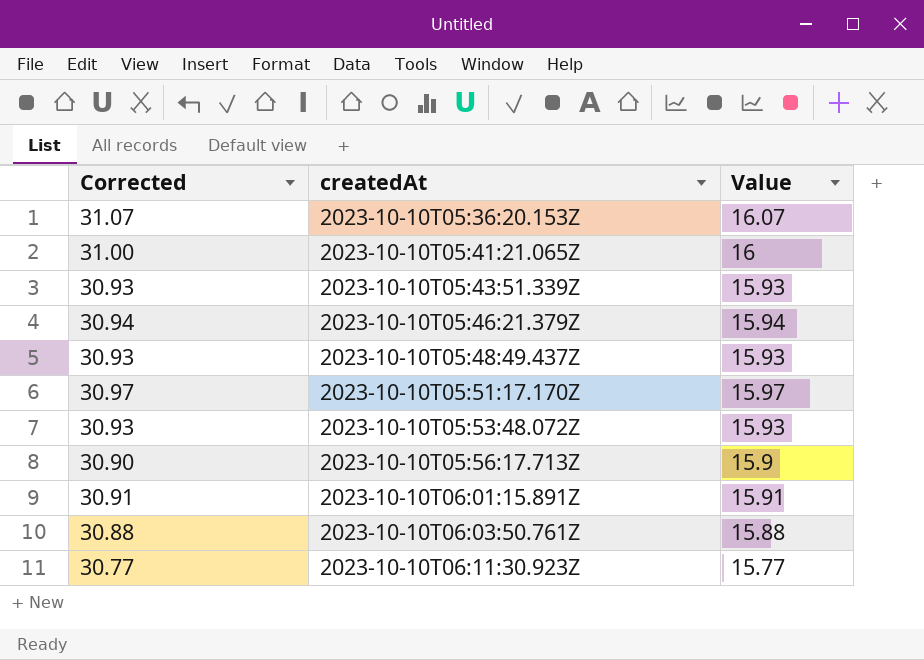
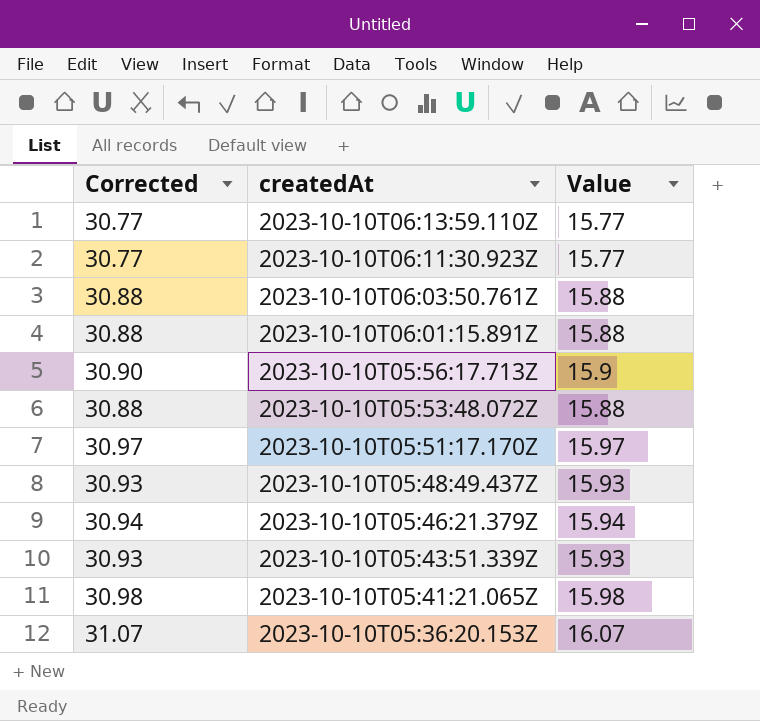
row order: createdAt ascending -> createdAt descending
row 2023-10-10T06:13:59.110Z: none -> 30.77 | 15.77
2023-10-10T06:01:15.891Z | Corrected: 30.91 -> 30.88
2023-10-10T06:01:15.891Z | Value: 15.91 -> 15.88
2023-10-10T05:53:48.072Z | Corrected: 30.93 -> 30.88
2023-10-10T05:53:48.072Z | Value: 15.93 -> 15.88
2023-10-10T05:41:21.065Z | Corrected: 31.00 -> 30.98
2023-10-10T05:41:21.065Z | Value: 16 -> 15.98

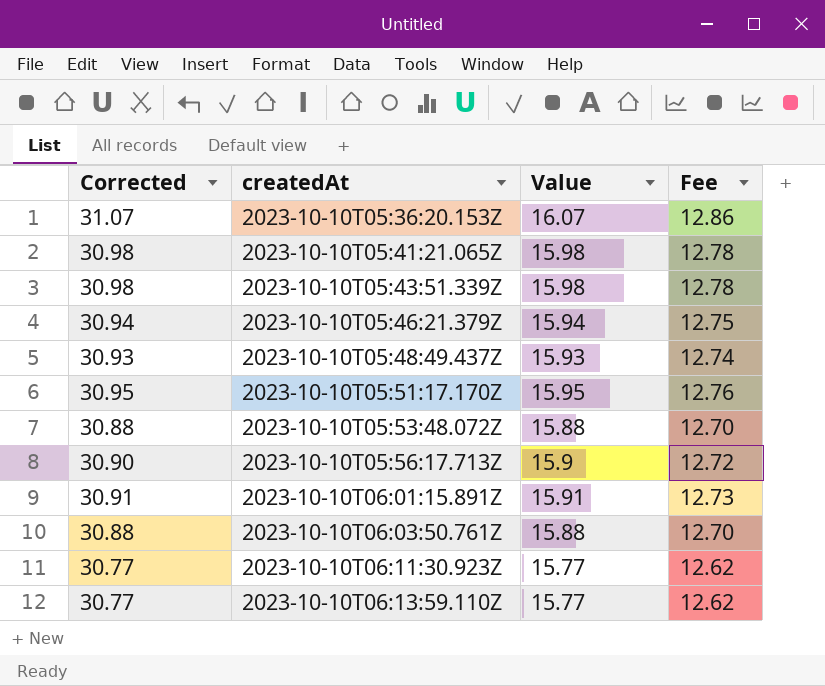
row order: createdAt descending -> createdAt ascending
column Fee | formula: none -> [Value] * 0.8
2023-10-10T05:43:51.339Z | Corrected: 30.93 -> 30.98
2023-10-10T05:43:51.339Z | Value: 15.93 -> 15.98
2023-10-10T05:51:17.170Z | Corrected: 30.97 -> 30.95
2023-10-10T05:51:17.170Z | Value: 15.97 -> 15.95
2023-10-10T06:01:15.891Z | Corrected: 30.88 -> 30.91
2023-10-10T06:01:15.891Z | Value: 15.88 -> 15.91

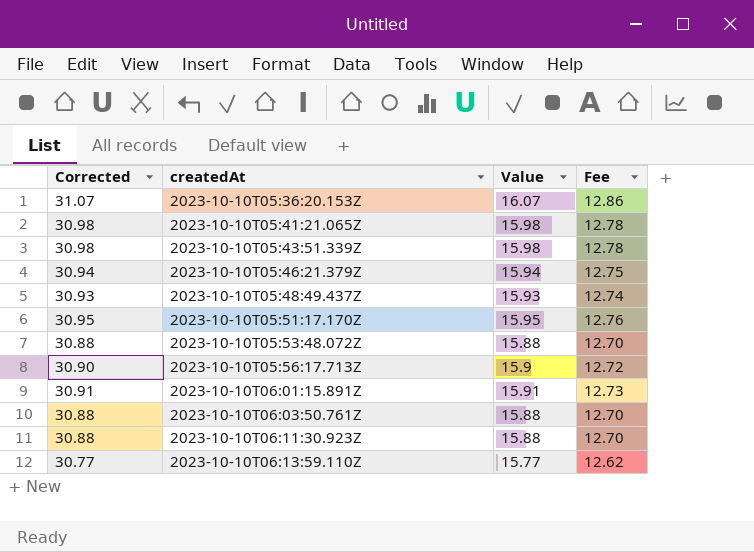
2023-10-10T06:11:30.923Z | Corrected: 30.77 -> 30.88
2023-10-10T06:11:30.923Z | Value: 15.77 -> 15.88
2023-10-10T06:11:30.923Z | Fee: 12.62 -> 12.70

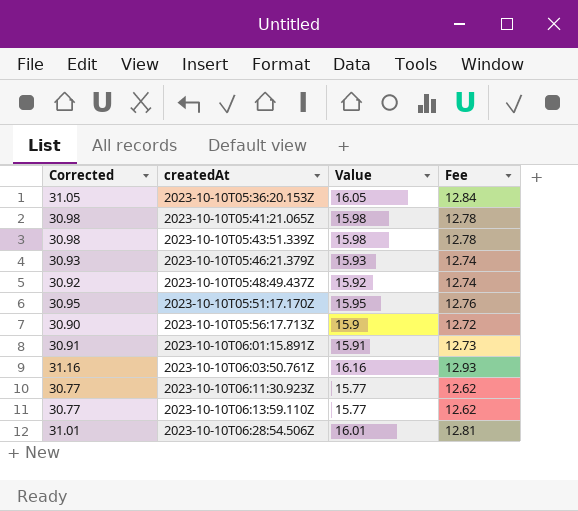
row 2023-10-10T05:53:48.072Z: 30.88 | 15.88 | 12.70 -> none
2023-10-10T05:36:20.153Z | Corrected: 31.07 -> 31.05
2023-10-10T05:36:20.153Z | Value: 16.07 -> 16.05
2023-10-10T05:36:20.153Z | Fee: 12.86 -> 12.84
2023-10-10T05:46:21.379Z | Corrected: 30.94 -> 30.93
2023-10-10T05:46:21.379Z | Value: 15.94 -> 15.93
2023-10-10T05:46:21.379Z | Fee: 12.75 -> 12.74
2023-10-10T05:48:49.437Z | Corrected: 30.93 -> 30.92
2023-10-10T05:48:49.437Z | Value: 15.93 -> 15.92
2023-10-10T06:03:50.761Z | Corrected: 30.88 -> 31.16
2023-10-10T06:03:50.761Z | Value: 15.88 -> 16.16
2023-10-10T06:03:50.761Z | Fee: 12.70 -> 12.93
2023-10-10T06:11:30.923Z | Corrected: 30.88 -> 30.77
2023-10-10T06:11:30.923Z | Value: 15.88 -> 15.77
2023-10-10T06:11:30.923Z | Fee: 12.70 -> 12.62
row 2023-10-10T06:28:54.506Z: none -> 31.01 | 16.01 | 12.81

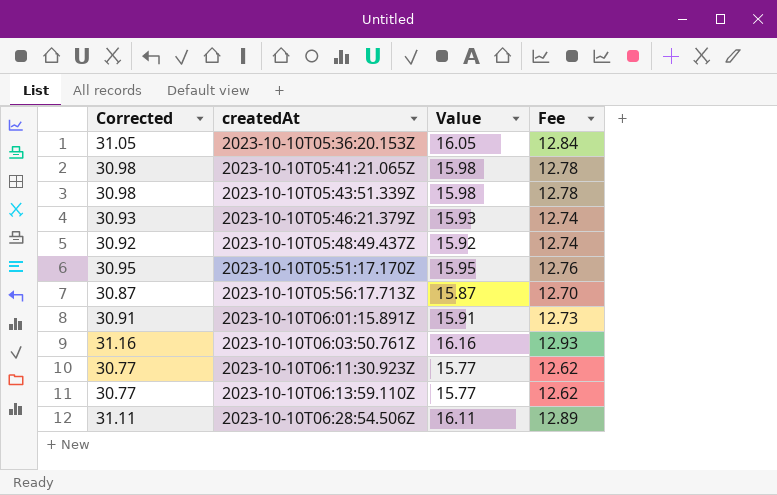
2023-10-10T05:56:17.713Z | Corrected: 30.90 -> 30.87
2023-10-10T05:56:17.713Z | Value: 15.9 -> 15.87
2023-10-10T05:56:17.713Z | Fee: 12.72 -> 12.70
2023-10-10T06:28:54.506Z | Corrected: 31.01 -> 31.11
2023-10-10T06:28:54.506Z | Value: 16.01 -> 16.11
2023-10-10T06:28:54.506Z | Fee: 12.81 -> 12.89

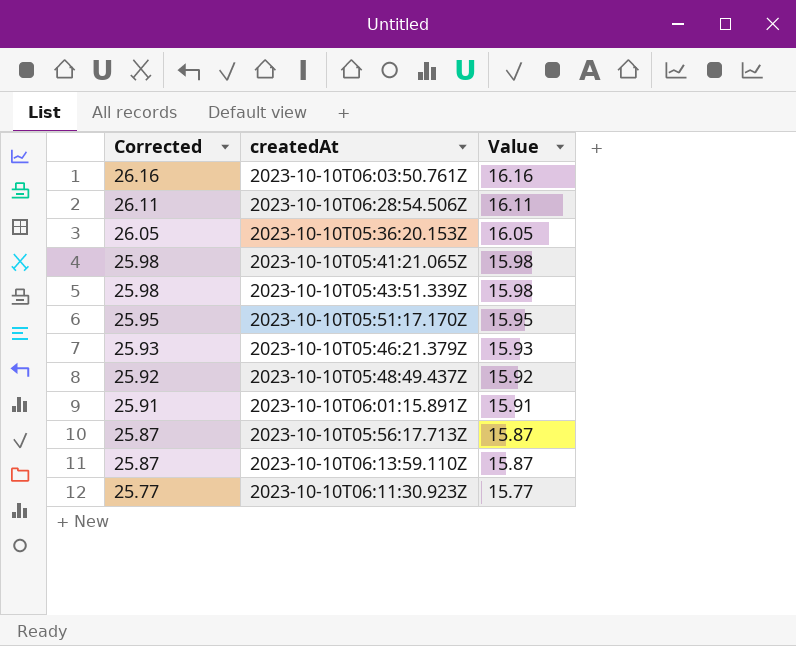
row order: createdAt ascending -> Corrected descending
column Fee | formula: [Value] * 0.8 -> none
column Corrected | formula: [Value] + 15 -> [Value] + 10
2023-10-10T06:13:59.110Z | Value: 15.77 -> 15.87

